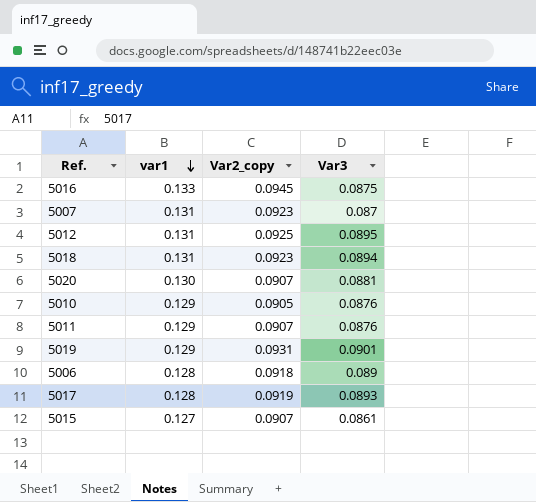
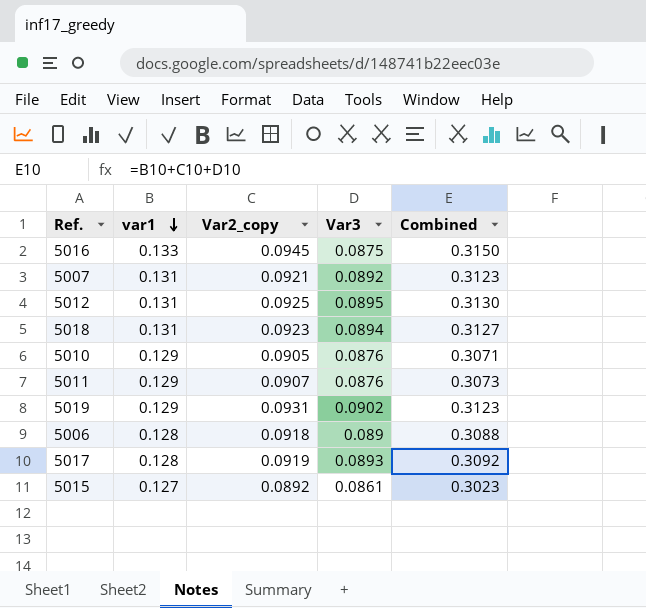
column Combined | formula: none -> [var1] + [Var2_copy] + [Var3]
row 5020: 0.130 | 0.0907 | 0.0881 -> none
5007 | Var2_copy: 0.0923 -> 0.0921
5007 | Var3: 0.087 -> 0.0892
5019 | Var3: 0.0901 -> 0.0902
5015 | Var2_copy: 0.0907 -> 0.0892

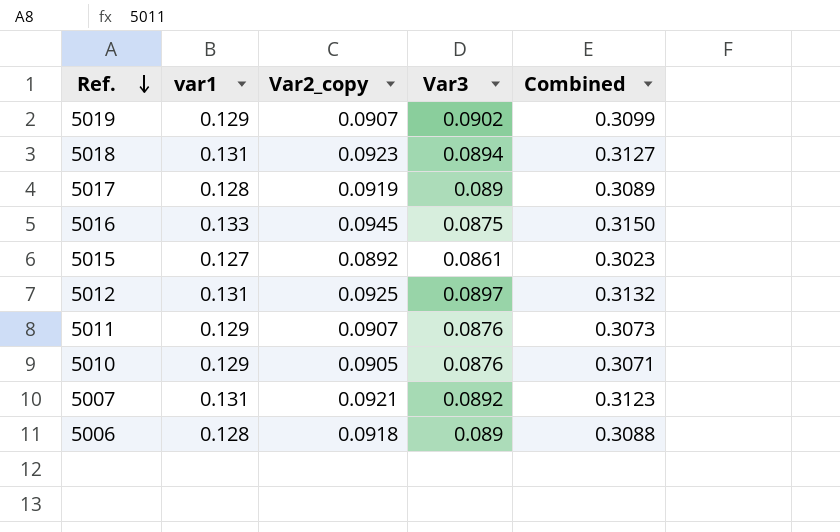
row order: var1 descending -> Ref. descending
5019 | Var2_copy: 0.0931 -> 0.0907
5019 | Combined: 0.3123 -> 0.3099
5017 | Var3: 0.0893 -> 0.089
5017 | Combined: 0.3092 -> 0.3089
5012 | Var3: 0.0895 -> 0.0897
5012 | Combined: 0.3130 -> 0.3132

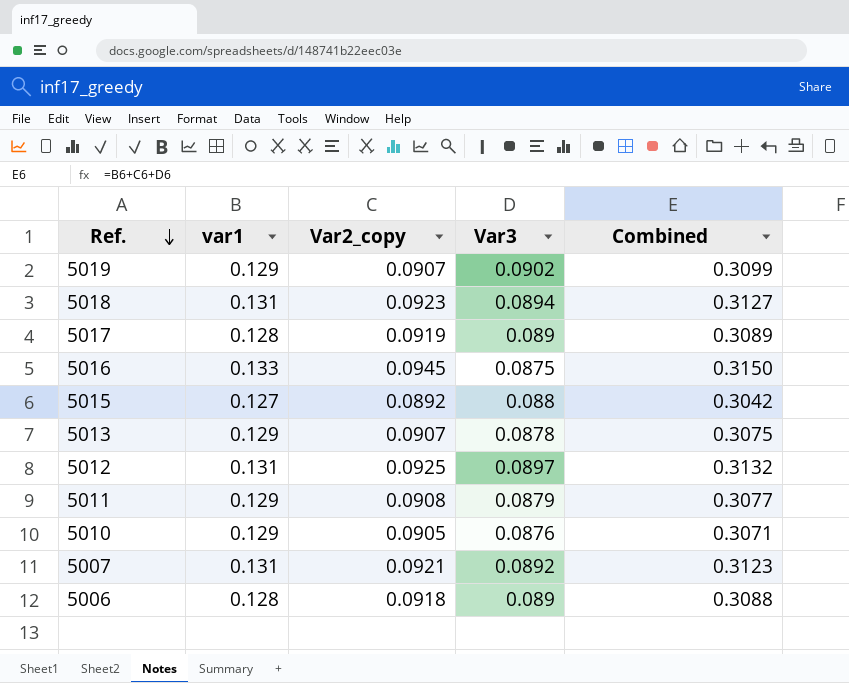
5015 | Var3: 0.0861 -> 0.088
5015 | Combined: 0.3023 -> 0.3042
row 5013: none -> 0.129 | 0.0907 | 0.0878 | 0.3075
5011 | Var2_copy: 0.0907 -> 0.0908
5011 | Var3: 0.0876 -> 0.0879
5011 | Combined: 0.3073 -> 0.3077

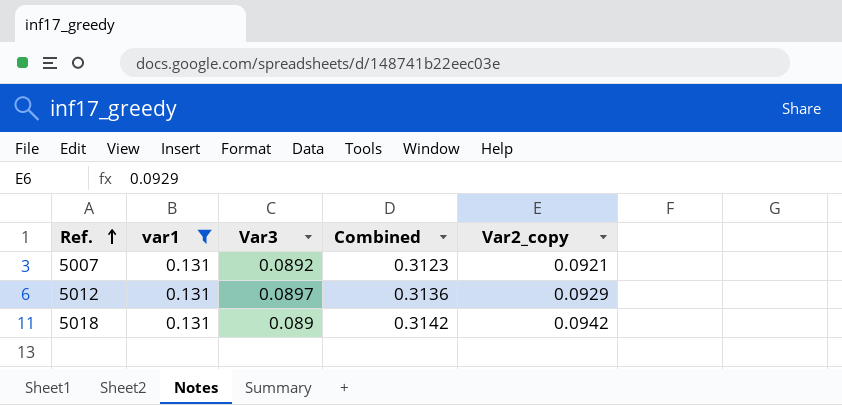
filter: none -> var1 = 0.131
row order: Ref. descending -> Ref. ascending
column Var2_copy | position: 3 -> 5
5012 | Combined: 0.3132 -> 0.3136
5012 | Var2_copy: 0.0925 -> 0.0929
5018 | Var3: 0.0894 -> 0.089
5018 | Combined: 0.3127 -> 0.3142
5018 | Var2_copy: 0.0923 -> 0.0942

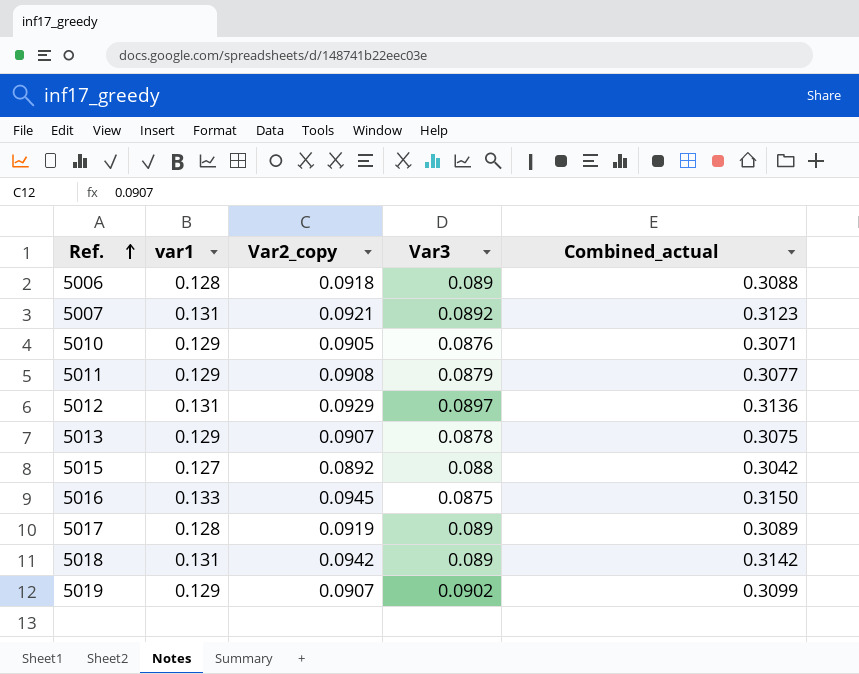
filter: var1 = 0.131 -> none
column Var2_copy | position: 5 -> 3
column name: Combined -> Combined_actual

